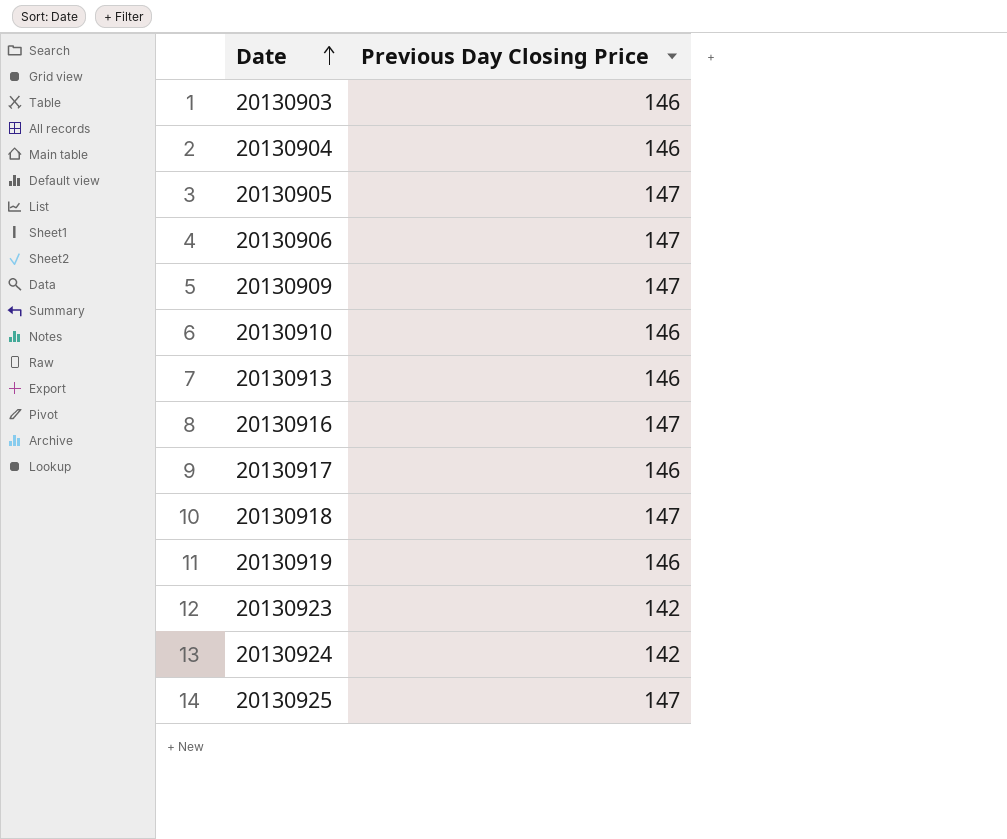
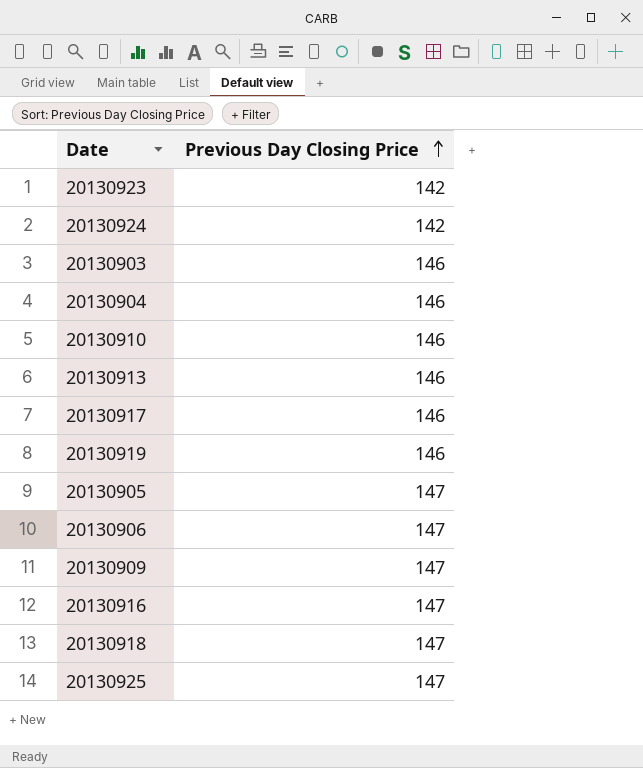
row order: Date ascending -> Previous Day Closing Price ascending

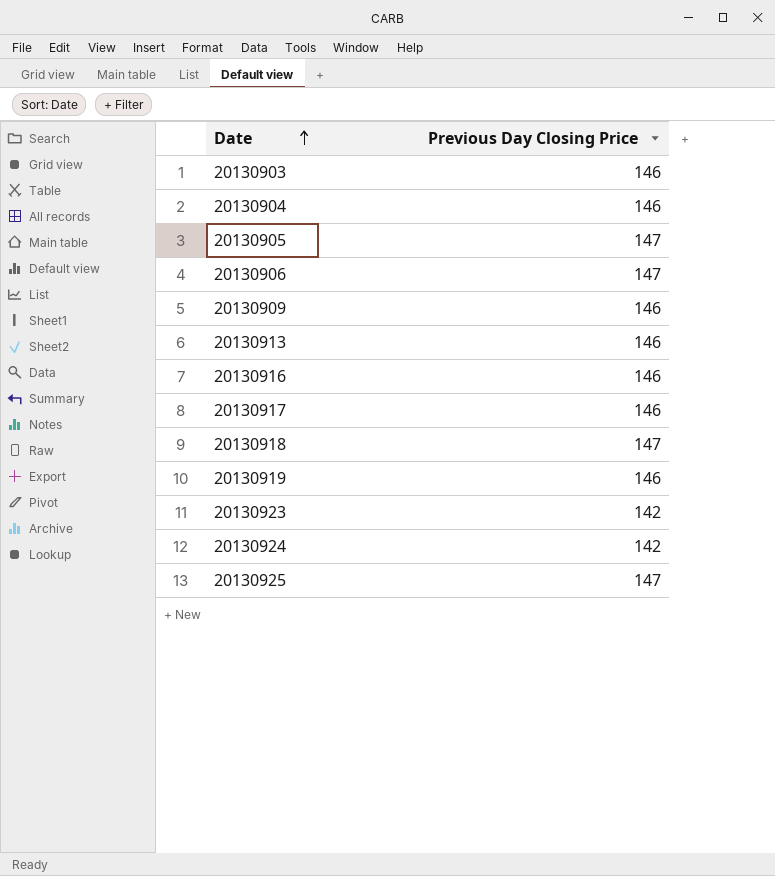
row order: Previous Day Closing Price ascending -> Date ascending
row 20130910: 146 -> none
20130909 | Previous Day Closing Price: 147 -> 146
20130916 | Previous Day Closing Price: 147 -> 146

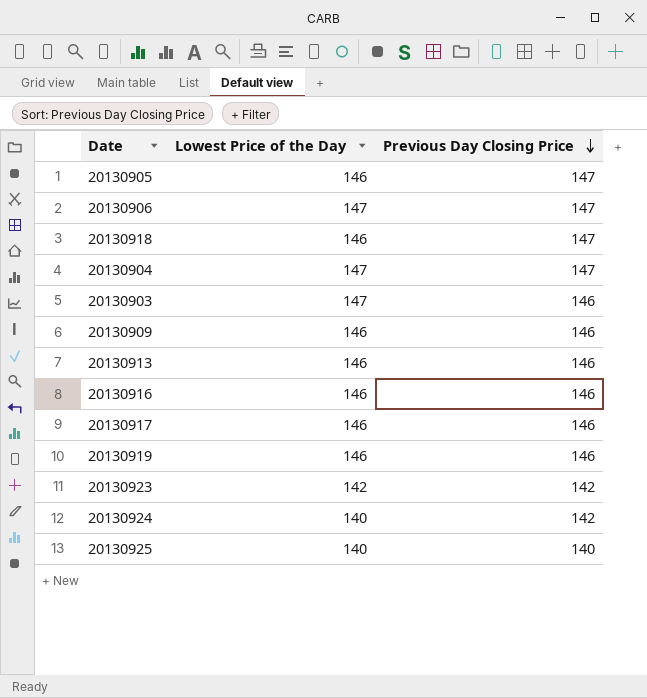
row order: Date ascending -> Previous Day Closing Price descending
column Lowest Price of the Day | position: none -> 2
20130904 | Previous Day Closing Price: 146 -> 147
20130925 | Previous Day Closing Price: 147 -> 140

